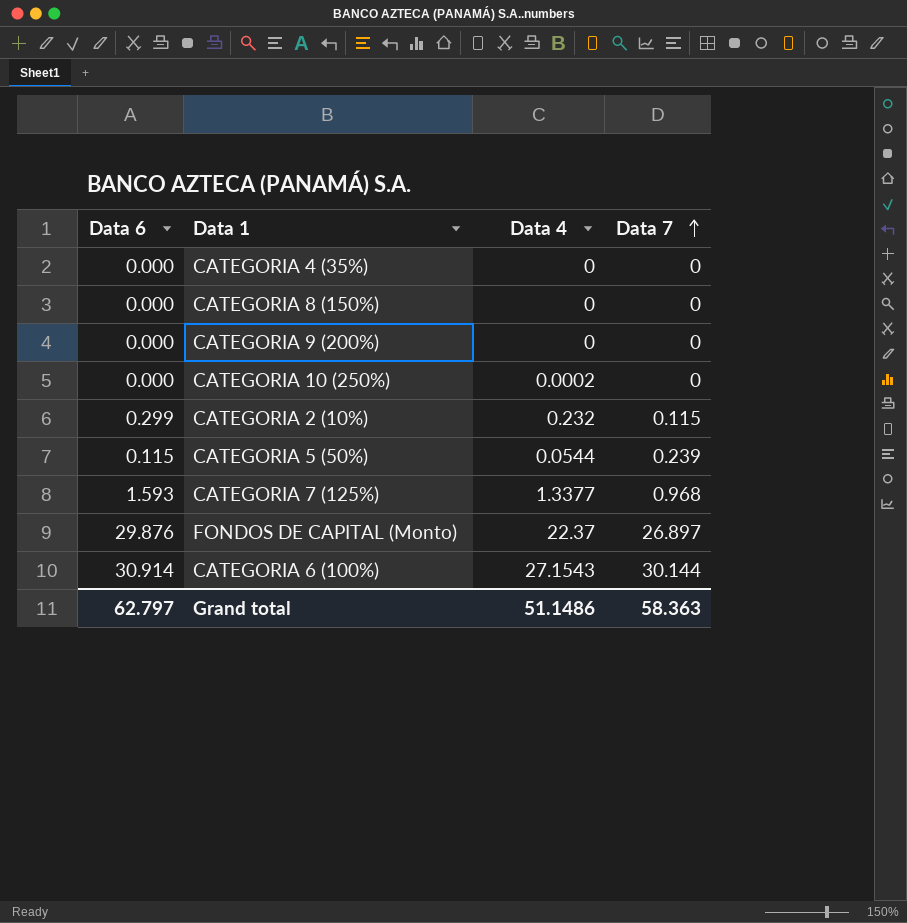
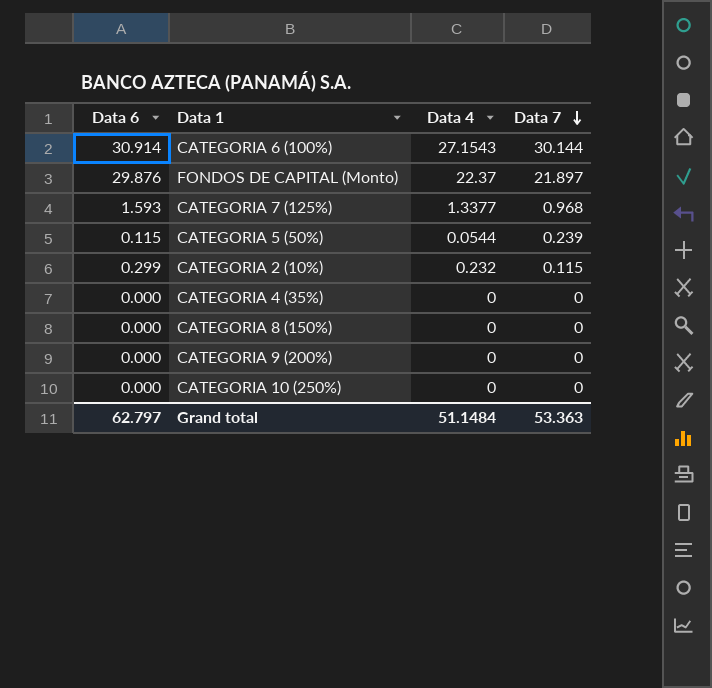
row order: Data 7 ascending -> Data 7 descending
FONDOS DE CAPITAL (Monto) | Data 7: 26.897 -> 21.897
CATEGORIA 10 (250%) | Data 4: 0.0002 -> 0
Grand total | Data 4: 51.1486 -> 51.1484
Grand total | Data 7: 58.363 -> 53.363

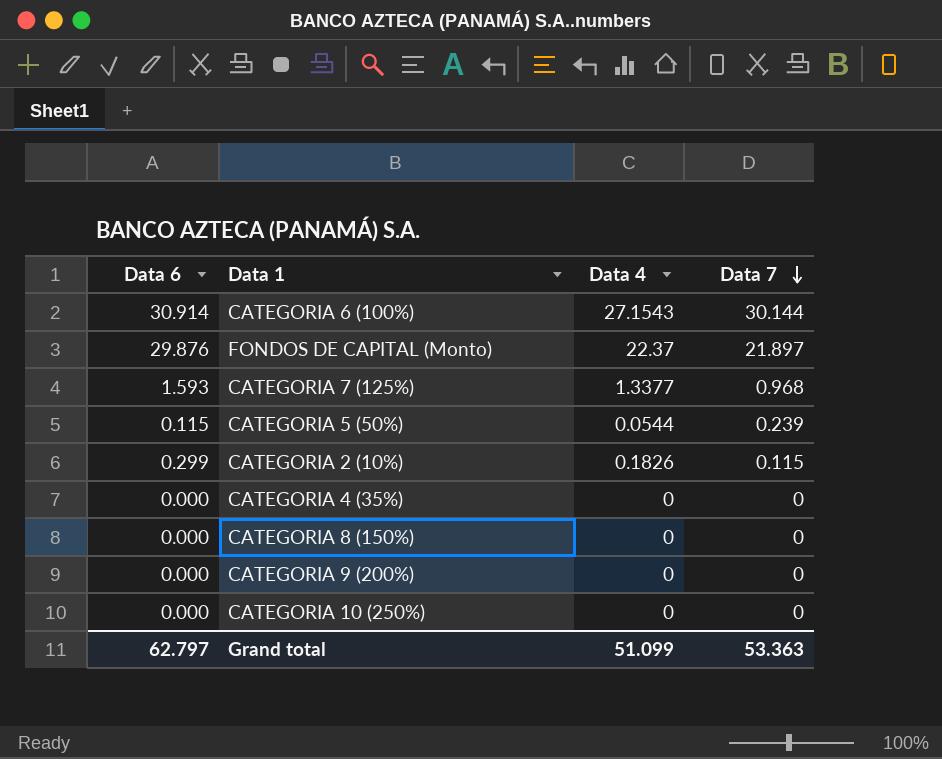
CATEGORIA 2 (10%) | Data 4: 0.232 -> 0.1826
Grand total | Data 4: 51.1484 -> 51.099

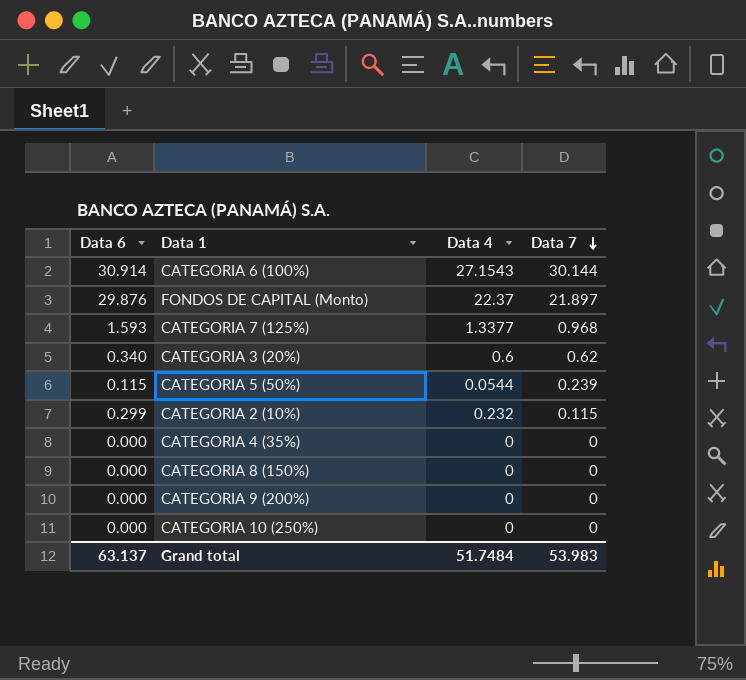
row CATEGORIA 3 (20%): none -> 0.340 | 0.6 | 0.62
CATEGORIA 2 (10%) | Data 4: 0.1826 -> 0.232
Grand total | Data 6: 62.797 -> 63.137
Grand total | Data 4: 51.099 -> 51.7484
Grand total | Data 7: 53.363 -> 53.983

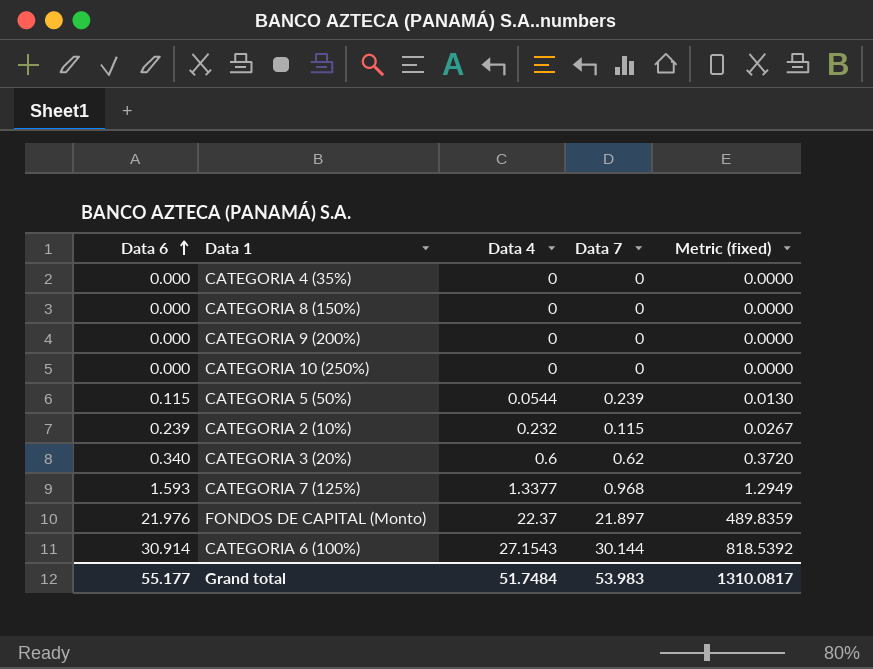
row order: Data 7 descending -> Data 6 ascending
column Metric (fixed) | formula: none -> [Data 4] * [Data 7]
CATEGORIA 2 (10%) | Data 6: 0.299 -> 0.239
FONDOS DE CAPITAL (Monto) | Data 6: 29.876 -> 21.976
Grand total | Data 6: 63.137 -> 55.177

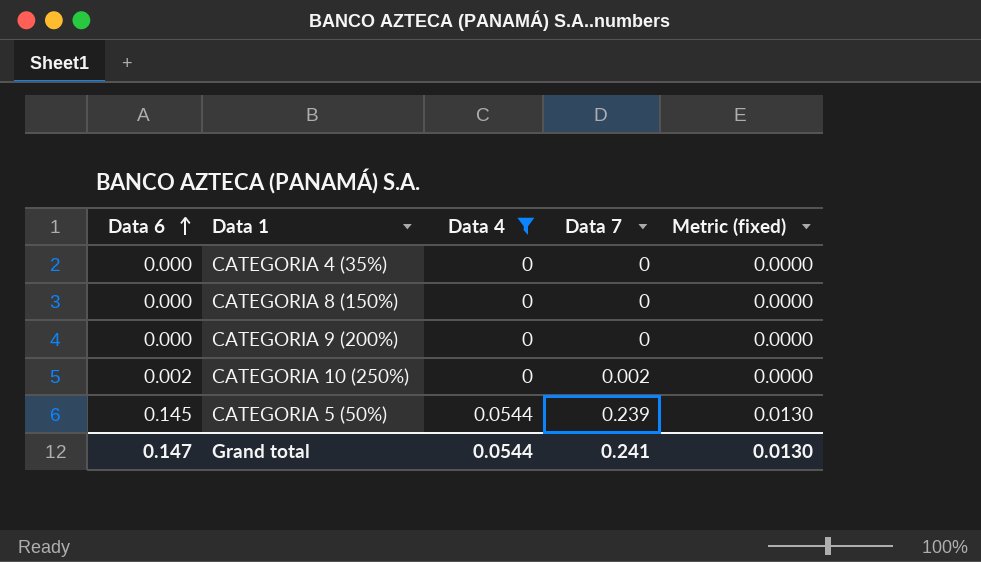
filter: none -> Data 4 <= 0.0544
CATEGORIA 10 (250%) | Data 6: 0.000 -> 0.002
CATEGORIA 10 (250%) | Data 7: 0 -> 0.002
CATEGORIA 5 (50%) | Data 6: 0.115 -> 0.145
Grand total | Data 6: 55.177 -> 0.147
Grand total | Data 4: 51.7484 -> 0.0544
Grand total | Data 7: 53.983 -> 0.241
Grand total | Metric (fixed): 1310.0817 -> 0.0130

